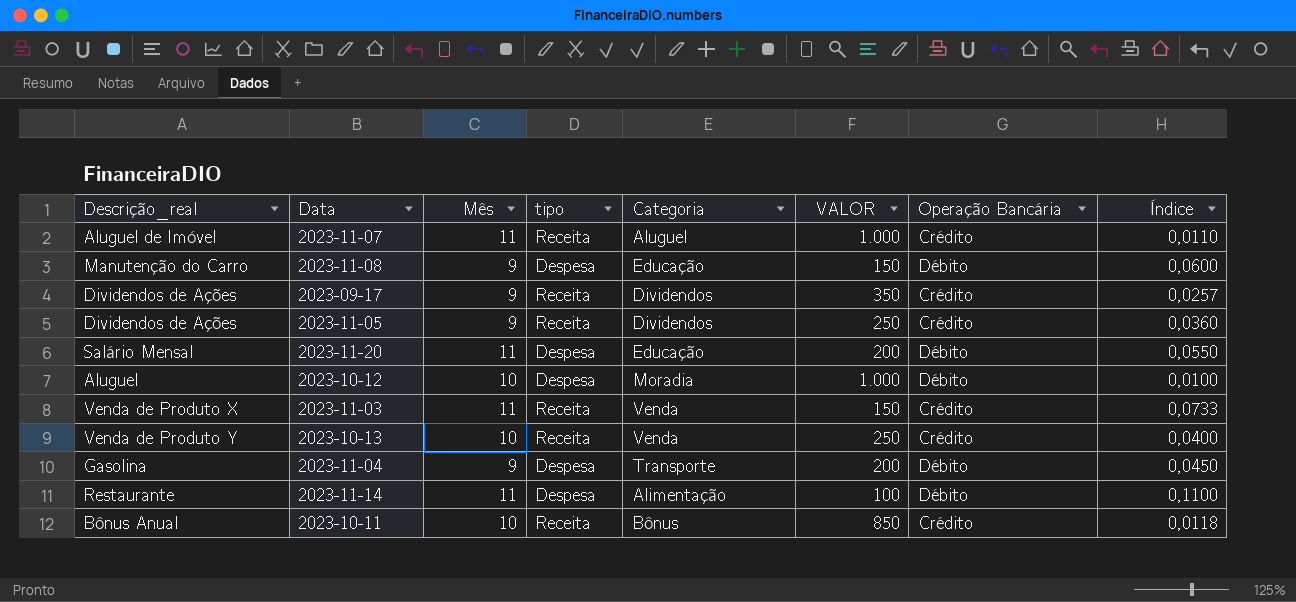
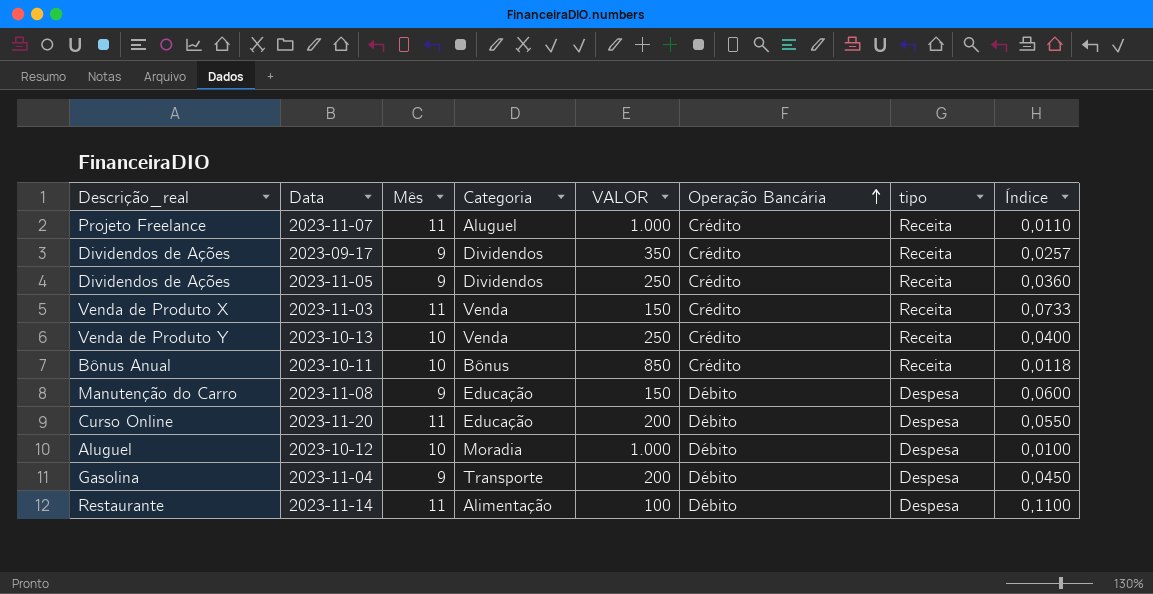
row order: none -> Operação Bancária ascending
column tipo | position: 4 -> 7
2023-11-07 | Descrição_real: Aluguel de Imóvel -> Projeto Freelance
2023-11-20 | Descrição_real: Salário Mensal -> Curso Online

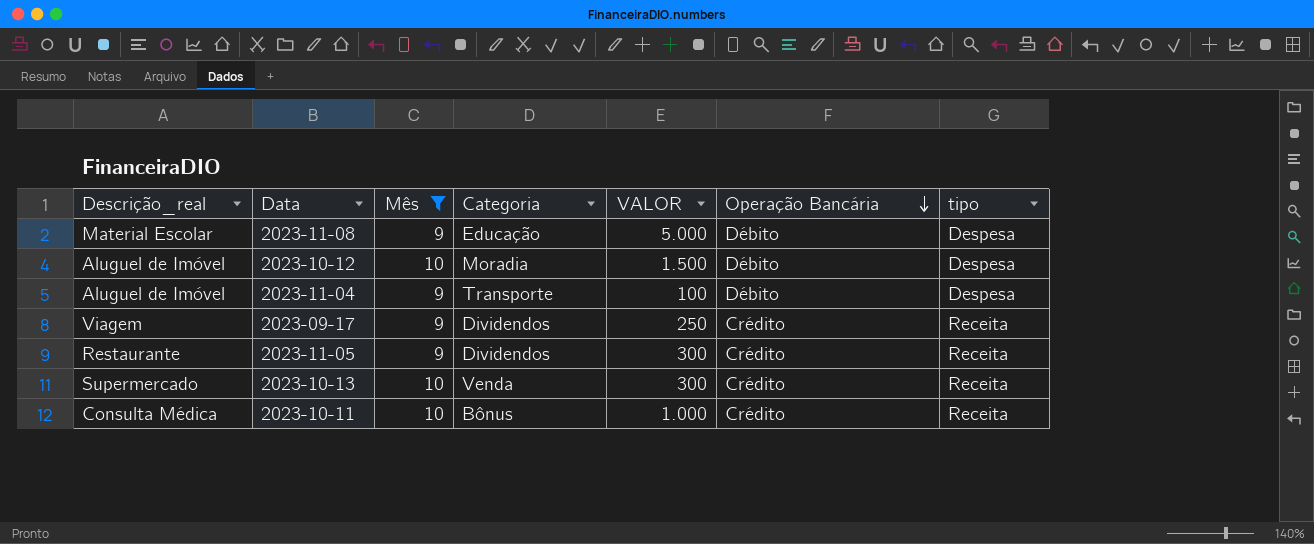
filter: none -> Mês != 11
row order: Operação Bancária ascending -> Operação Bancária descending
column Índice | formula: [Mês] / [VALOR] -> none
2023-11-08 | Descrição_real: Manutenção do Carro -> Material Escolar
2023-11-08 | VALOR: 150 -> 5.000
2023-10-12 | Descrição_real: Aluguel -> Aluguel de Imóvel
2023-10-12 | VALOR: 1.000 -> 1.500
2023-11-04 | Descrição_real: Gasolina -> Aluguel de Imóvel
2023-11-04 | VALOR: 200 -> 100
2023-09-17 | Descrição_real: Dividendos de Ações -> Viagem
2023-09-17 | VALOR: 350 -> 250
2023-11-05 | Descrição_real: Dividendos de Ações -> Restaurante
2023-11-05 | VALOR: 250 -> 300
2023-10-13 | Descrição_real: Venda de Produto Y -> Supermercado
2023-10-13 | VALOR: 250 -> 300
2023-10-11 | Descrição_real: Bônus Anual -> Consulta Médica
2023-10-11 | VALOR: 850 -> 1.000

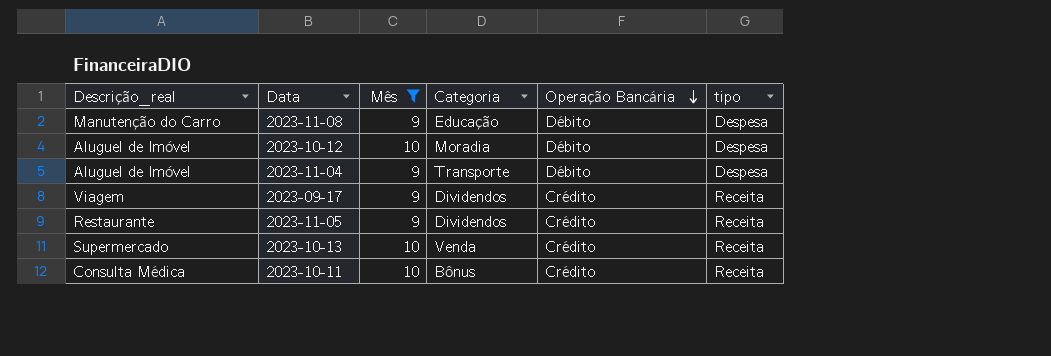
column VALOR | position: 5 -> none
2023-11-08 | Descrição_real: Material Escolar -> Manutenção do Carro

